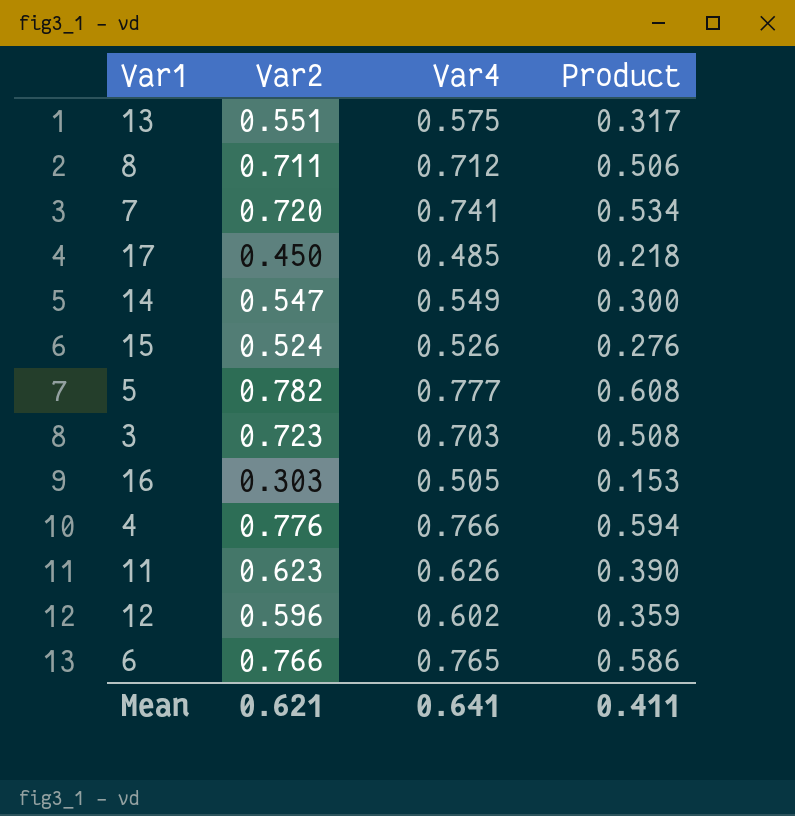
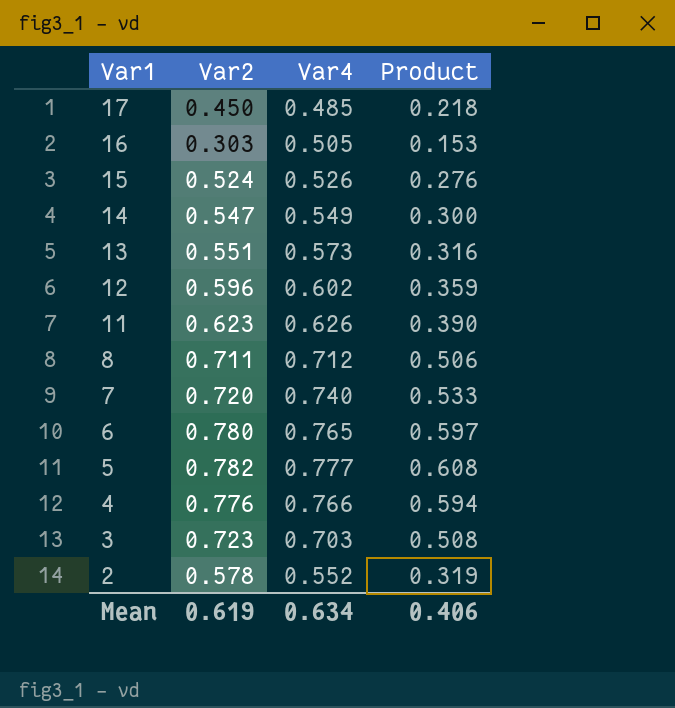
row order: none -> Var1 descending
13 | Var4: 0.575 -> 0.573
13 | Product: 0.317 -> 0.316
7 | Var4: 0.741 -> 0.740
7 | Product: 0.534 -> 0.533
6 | Var2: 0.766 -> 0.780
6 | Product: 0.586 -> 0.597
row 2: none -> 0.578 | 0.552 | 0.319
Mean | Var2: 0.621 -> 0.619
Mean | Var4: 0.641 -> 0.634
Mean | Product: 0.411 -> 0.406

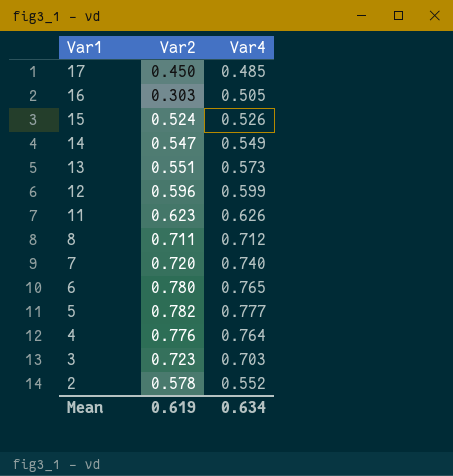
column Product | formula: [Var2] * [Var4] -> none
12 | Var4: 0.602 -> 0.599
4 | Var4: 0.766 -> 0.764

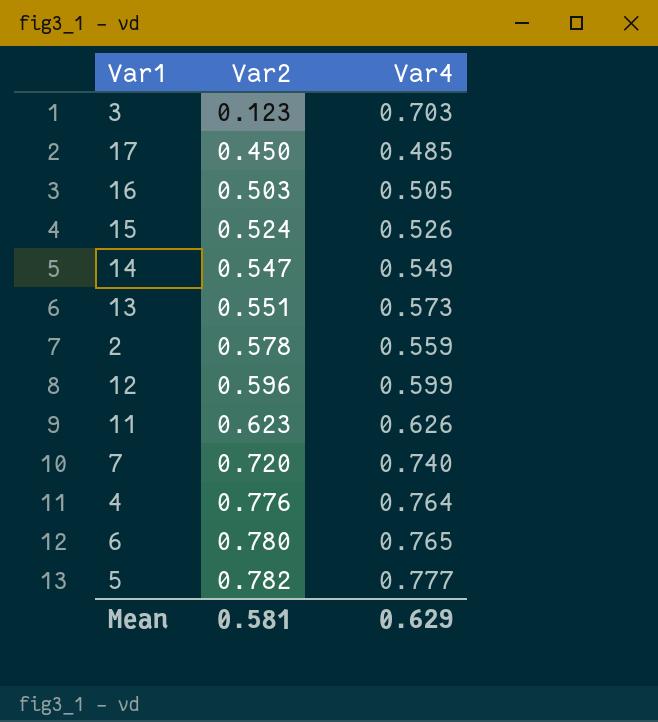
row order: Var1 descending -> Var2 ascending
row 8: 0.711 | 0.712 -> none
3 | Var2: 0.723 -> 0.123
16 | Var2: 0.303 -> 0.503
2 | Var4: 0.552 -> 0.559
Mean | Var2: 0.619 -> 0.581
Mean | Var4: 0.634 -> 0.629

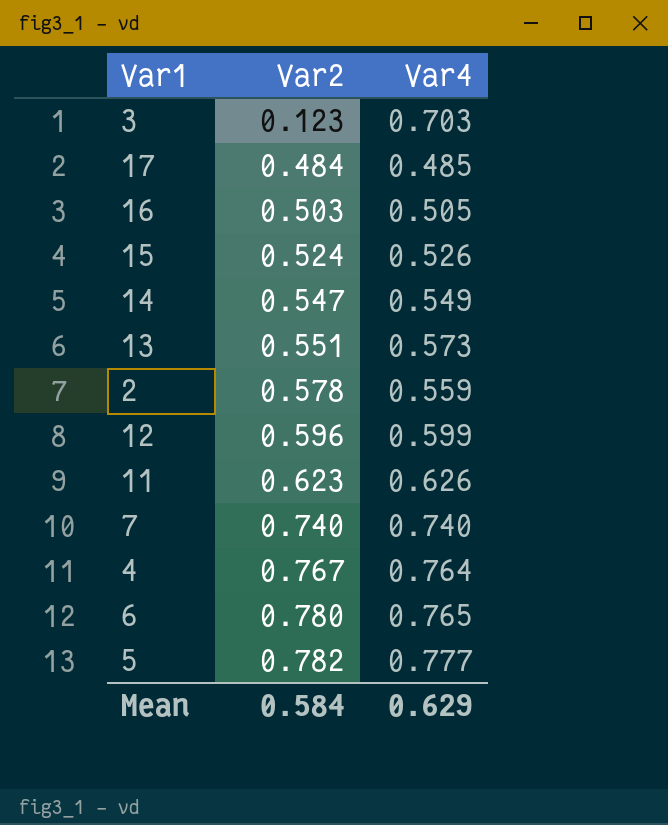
17 | Var2: 0.450 -> 0.484
7 | Var2: 0.720 -> 0.740
4 | Var2: 0.776 -> 0.767
Mean | Var2: 0.581 -> 0.584

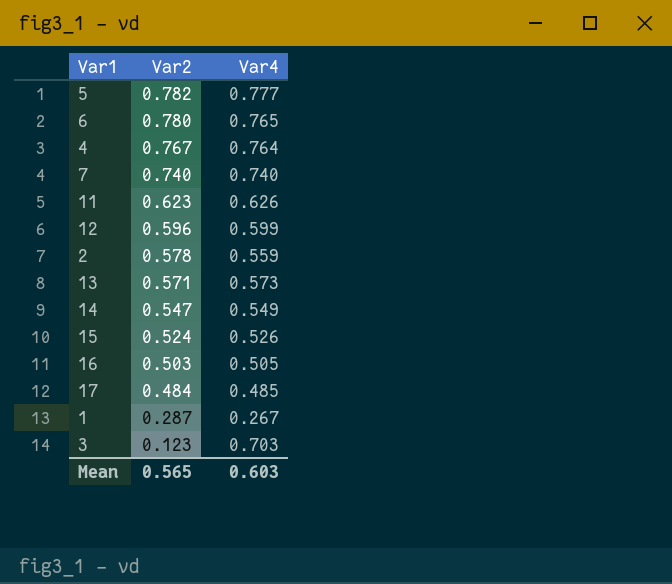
row order: Var2 ascending -> Var2 descending
13 | Var2: 0.551 -> 0.571
row 1: none -> 0.287 | 0.267
Mean | Var2: 0.584 -> 0.565
Mean | Var4: 0.629 -> 0.603

